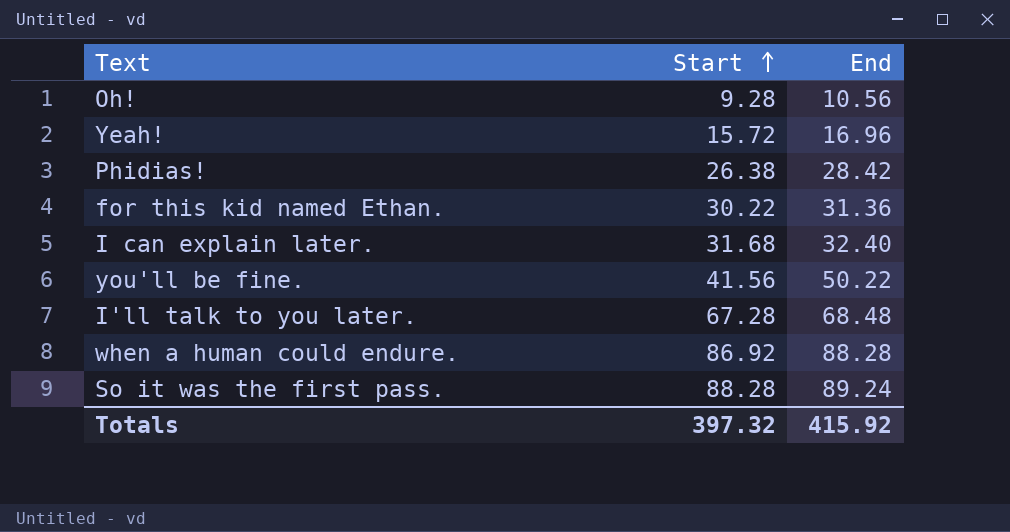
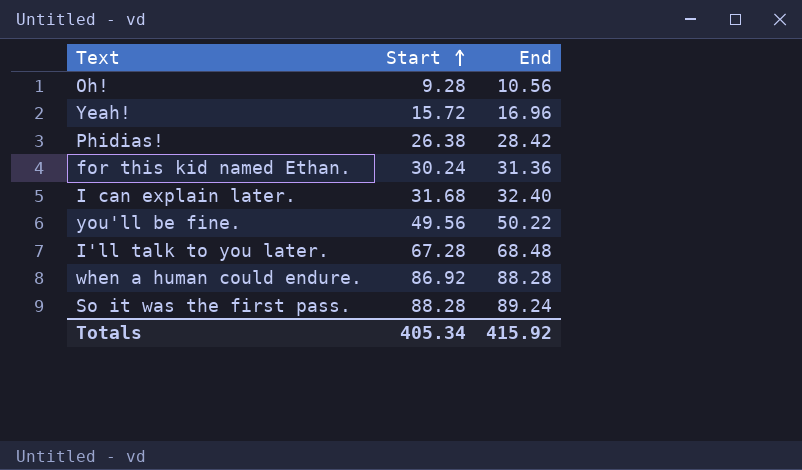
for this kid named Ethan. | Start: 30.22 -> 30.24
you'll be fine. | Start: 41.56 -> 49.56
Totals | Start: 397.32 -> 405.34

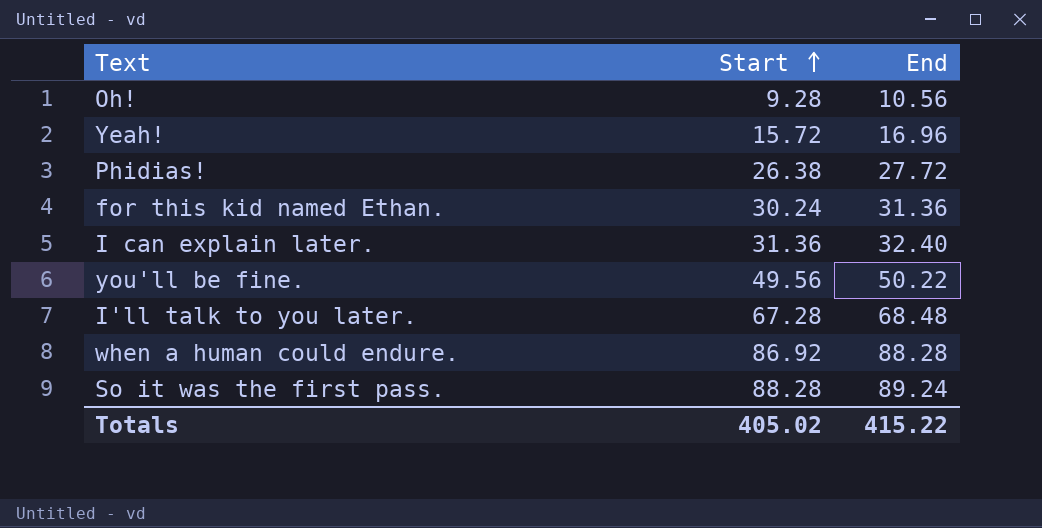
Phidias! | End: 28.42 -> 27.72
I can explain later. | Start: 31.68 -> 31.36
Totals | Start: 405.34 -> 405.02
Totals | End: 415.92 -> 415.22

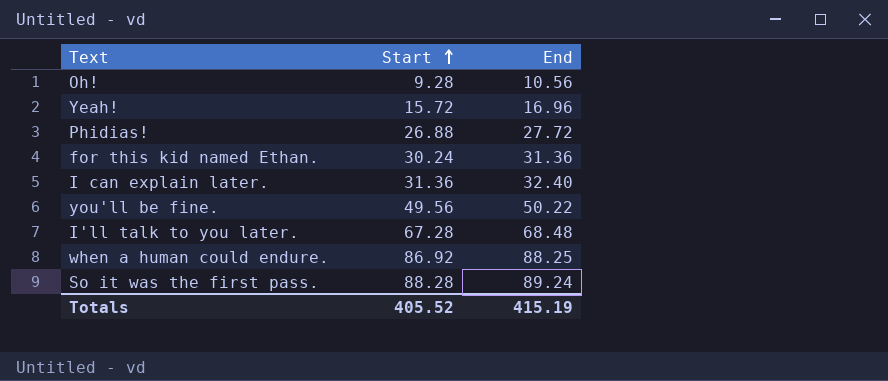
Phidias! | Start: 26.38 -> 26.88
when a human could endure. | End: 88.28 -> 88.25
Totals | Start: 405.02 -> 405.52
Totals | End: 415.22 -> 415.19

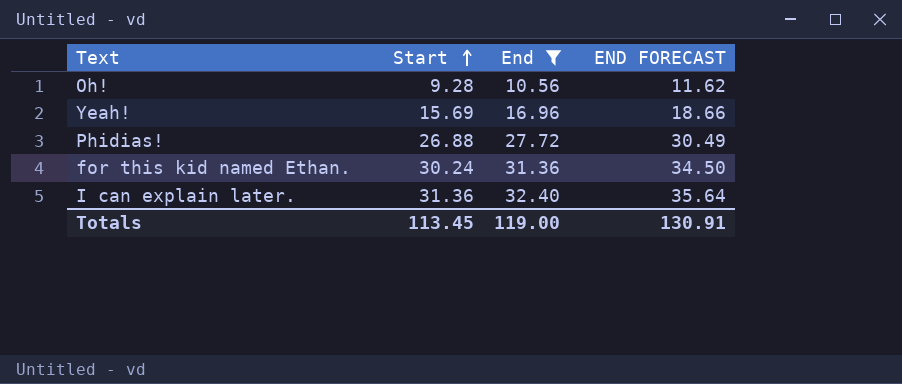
filter: none -> End <= 32.40
column END FORECAST | formula: none -> [End] * 1.1
Yeah! | Start: 15.72 -> 15.69
Totals | Start: 405.52 -> 113.45
Totals | End: 415.19 -> 119.00

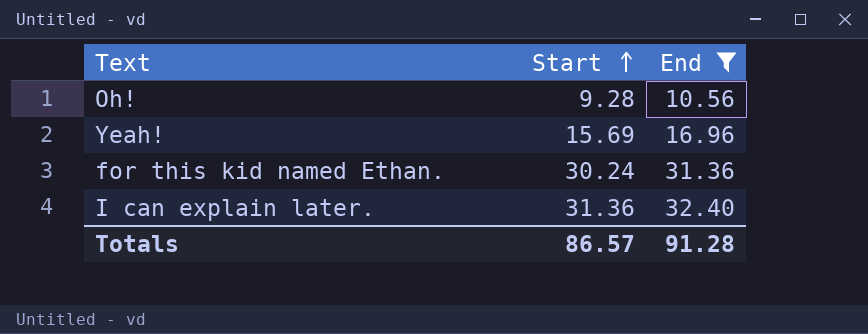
column END FORECAST | formula: [End] * 1.1 -> none
row Phidias!: 26.88 | 27.72 | 30.49 -> none
Totals | Start: 113.45 -> 86.57
Totals | End: 119.00 -> 91.28

